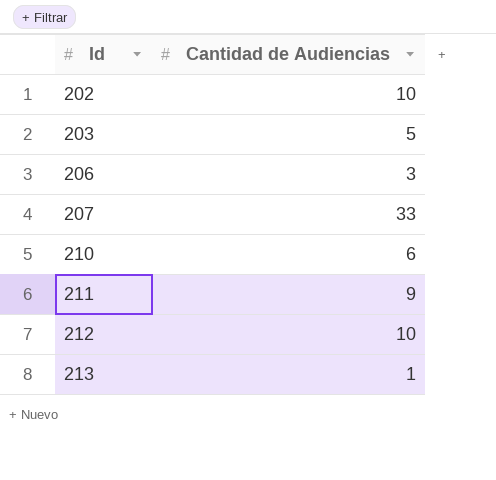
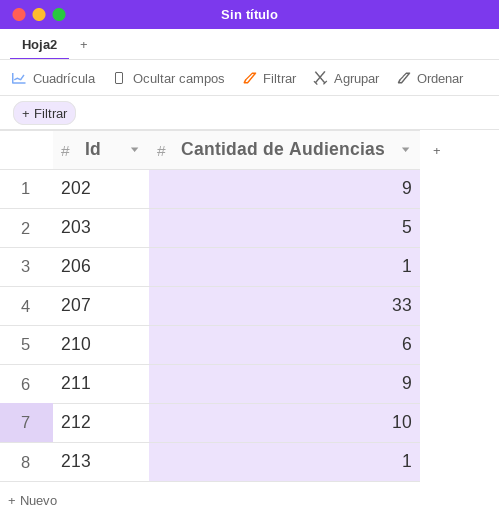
202 | Cantidad de Audiencias: 10 -> 9
206 | Cantidad de Audiencias: 3 -> 1

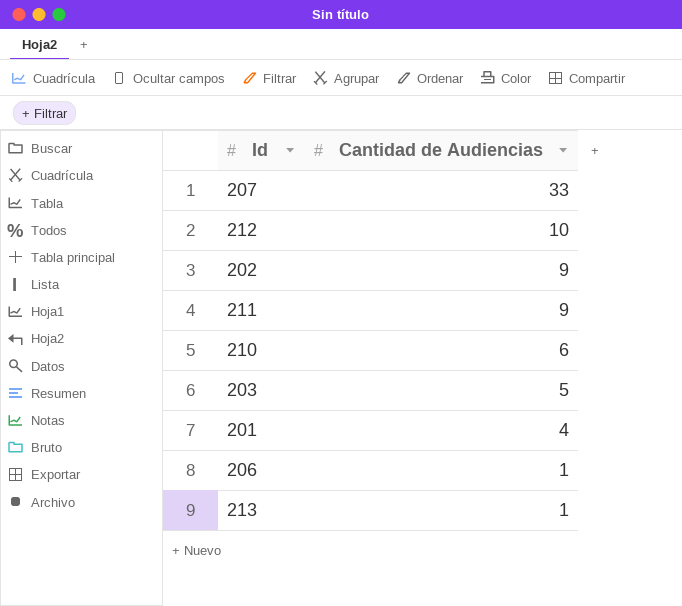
row order: Id ascending -> Cantidad de Audiencias descending
row 201: none -> 4

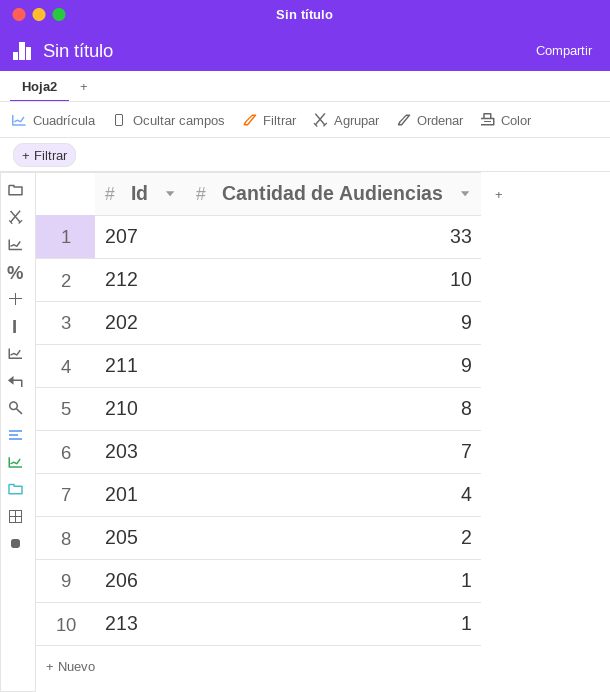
210 | Cantidad de Audiencias: 6 -> 8
203 | Cantidad de Audiencias: 5 -> 7
row 205: none -> 2

